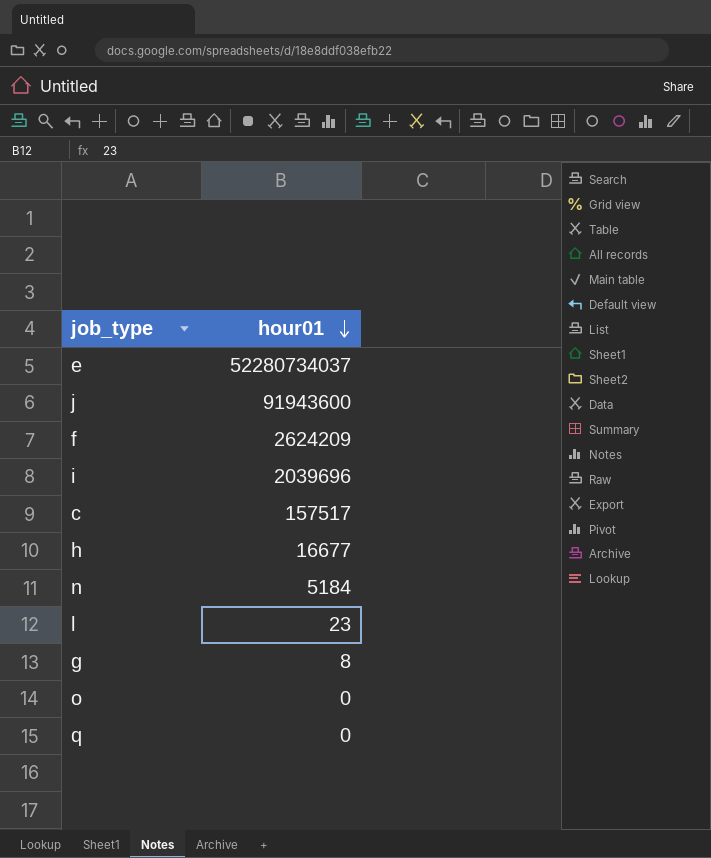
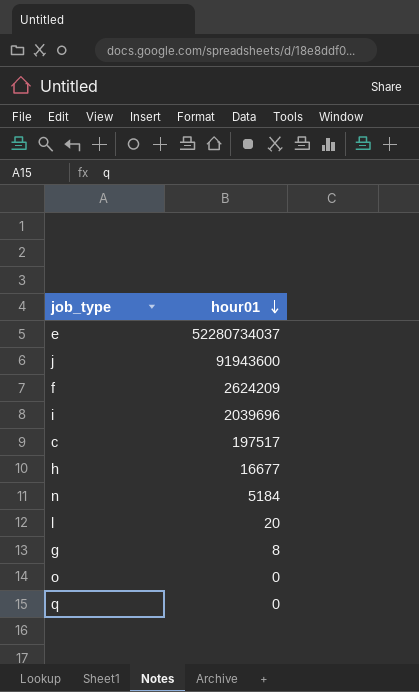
c | hour01: 157517 -> 197517
l | hour01: 23 -> 20

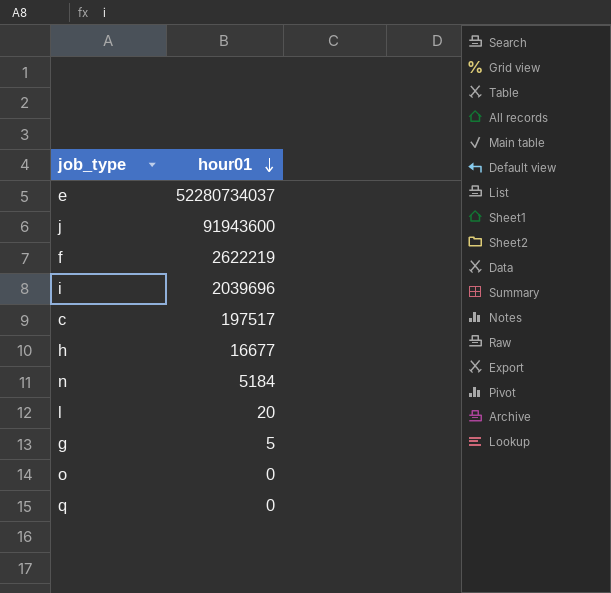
f | hour01: 2624209 -> 2622219
g | hour01: 8 -> 5

